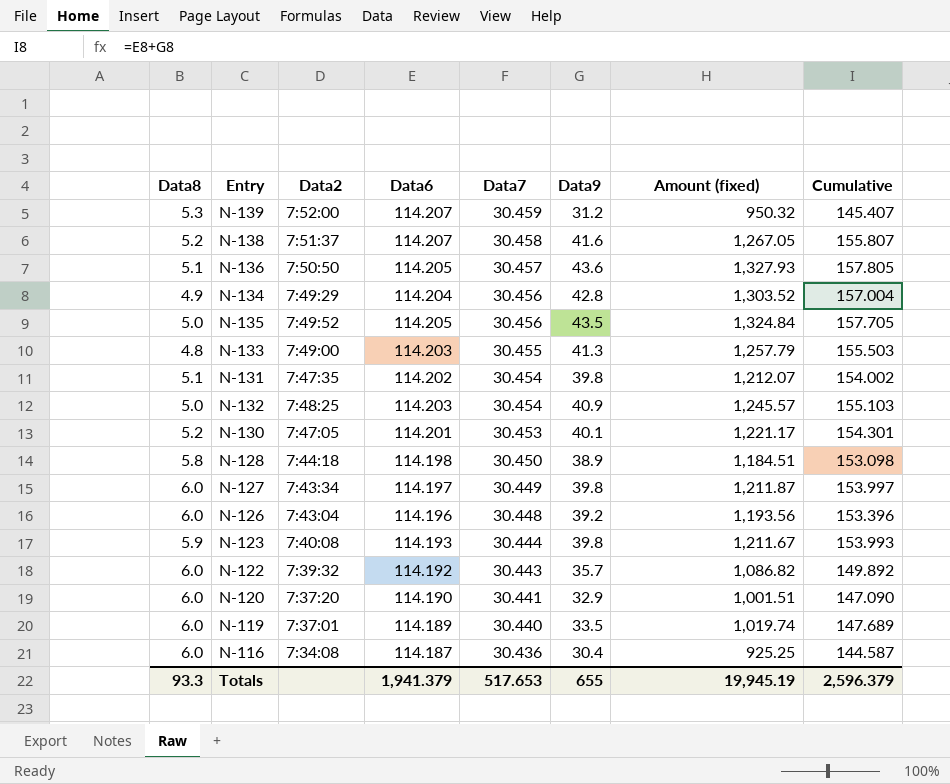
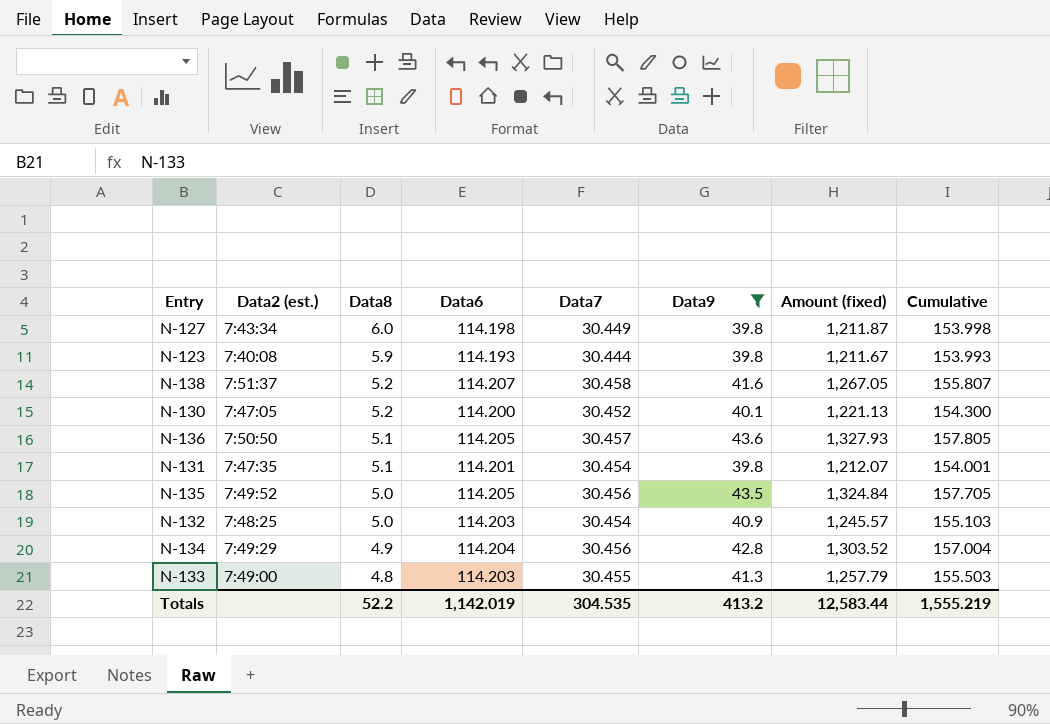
filter: none -> Data9 >= 39.8
row order: Data7 descending -> Data8 descending
column name: Data2 -> Data2 (est.)
column Data8 | position: 1 -> 3
N-127 | Data6: 114.197 -> 114.198
N-127 | Cumulative: 153.997 -> 153.998
N-130 | Data6: 114.201 -> 114.200
N-130 | Data7: 30.453 -> 30.452
N-130 | Amount (fixed): 1,221.17 -> 1,221.13
N-130 | Cumulative: 154.301 -> 154.300
N-131 | Data6: 114.202 -> 114.201
N-131 | Cumulative: 154.002 -> 154.001
Totals | Data8: 93.3 -> 52.2
Totals | Data6: 1,941.379 -> 1,142.019
Totals | Data7: 517.653 -> 304.535
Totals | Data9: 655 -> 413.2
Totals | Amount (fixed): 19,945.19 -> 12,583.44
Totals | Cumulative: 2,596.379 -> 1,555.219

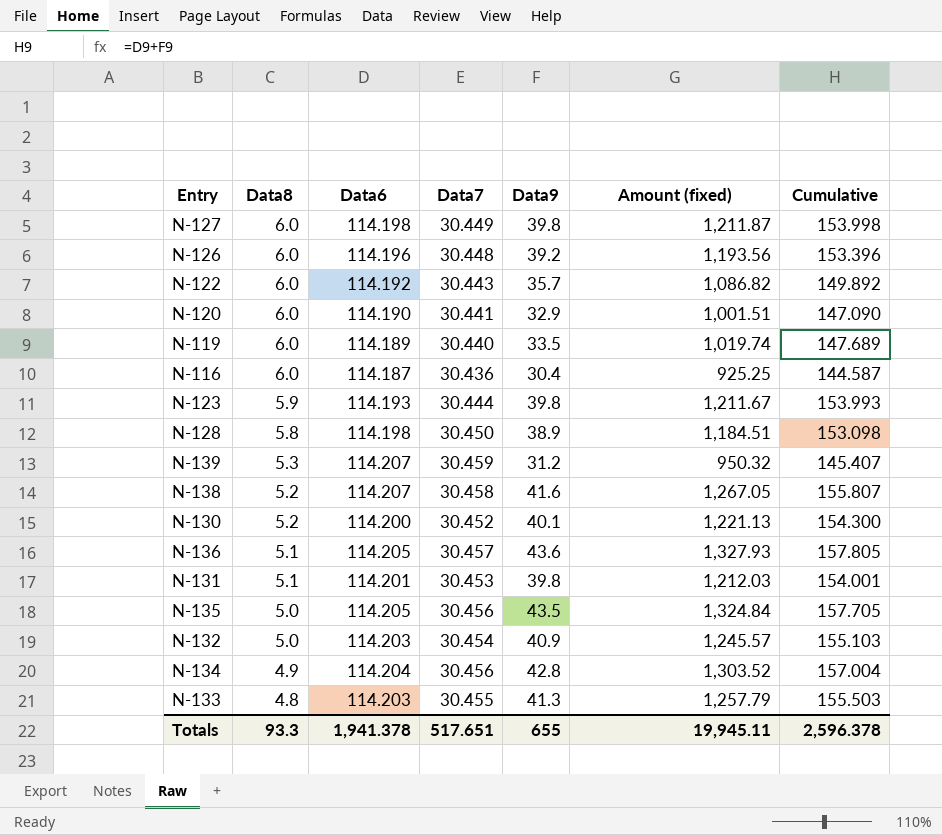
filter: Data9 >= 39.8 -> none
column Data2 (est.) | position: 2 -> none
N-131 | Data7: 30.454 -> 30.453
N-131 | Amount (fixed): 1,212.07 -> 1,212.03
Totals | Data8: 52.2 -> 93.3
Totals | Data6: 1,142.019 -> 1,941.378
Totals | Data7: 304.535 -> 517.651
Totals | Data9: 413.2 -> 655
Totals | Amount (fixed): 12,583.44 -> 19,945.11
Totals | Cumulative: 1,555.219 -> 2,596.378

